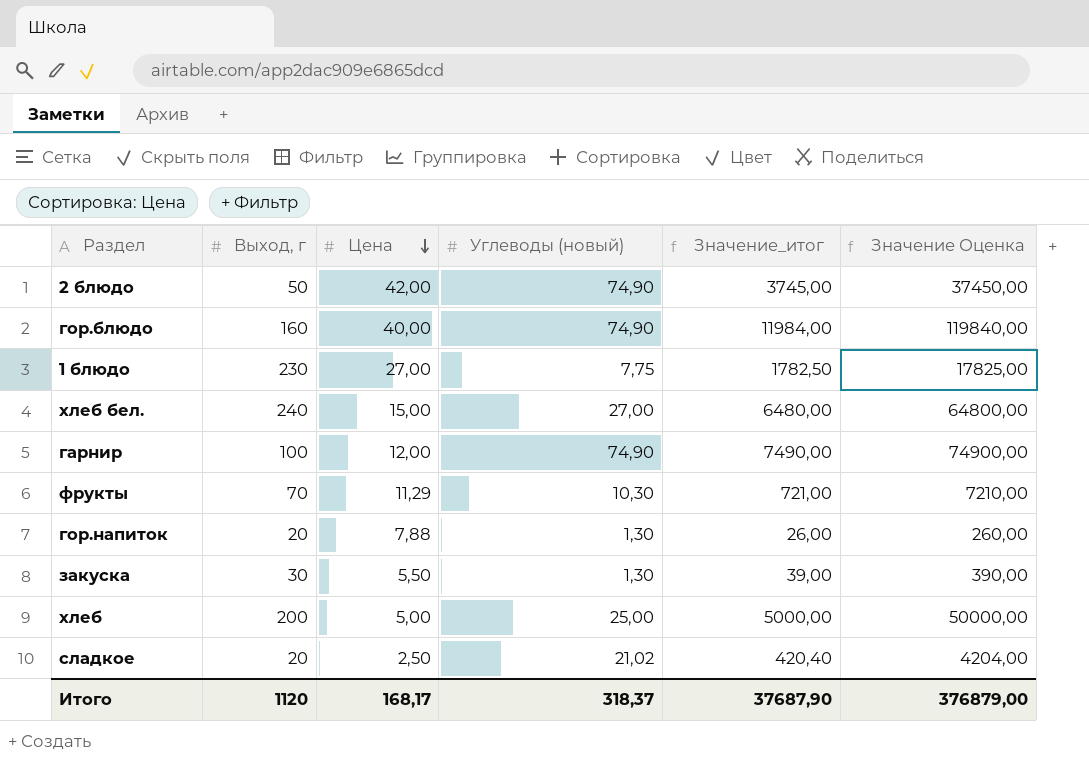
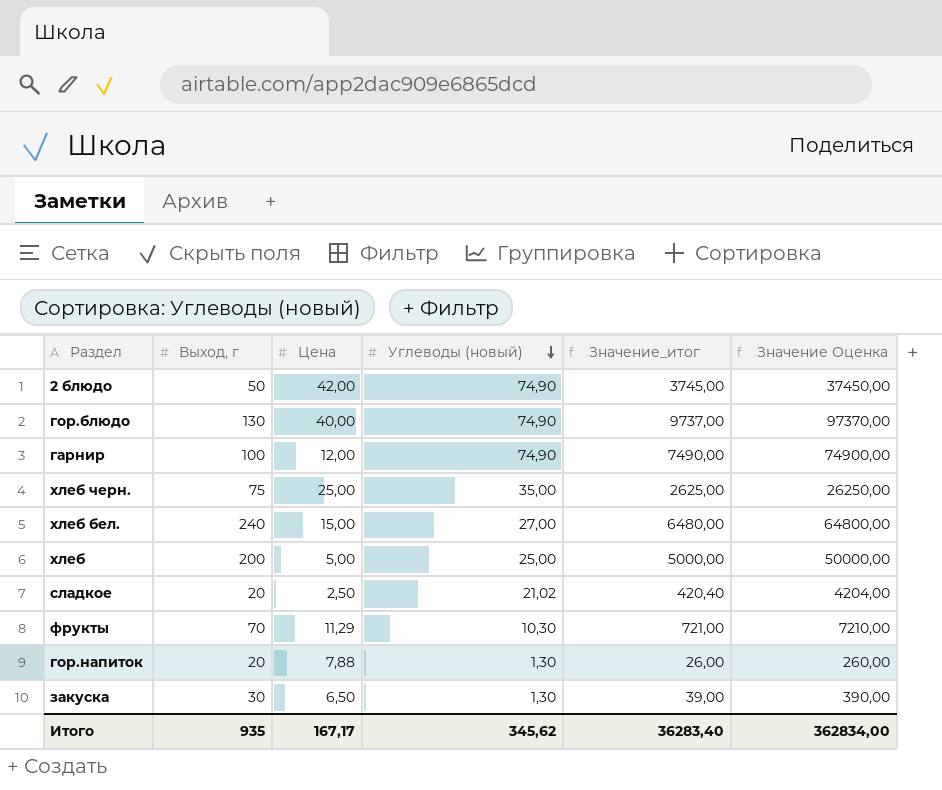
row order: Цена descending -> Углеводы (новый) descending
row 1 блюдо: 230 | 27,00 | 7,75 | 1782,50 | 17825,00 -> none
гор.блюдо | Выход, г: 160 -> 130
гор.блюдо | Значение_итог: 11984,00 -> 9737,00
гор.блюдо | Значение Оценка: 119840,00 -> 97370,00
row хлеб черн.: none -> 75 | 25,00 | 35,00 | 2625,00 | 26250,00
закуска | Цена: 5,50 -> 6,50
Итого | Выход, г: 1120 -> 935
Итого | Цена: 168,17 -> 167,17
Итого | Углеводы (новый): 318,37 -> 345,62
Итого | Значение_итог: 37687,90 -> 36283,40
Итого | Значение Оценка: 376879,00 -> 362834,00

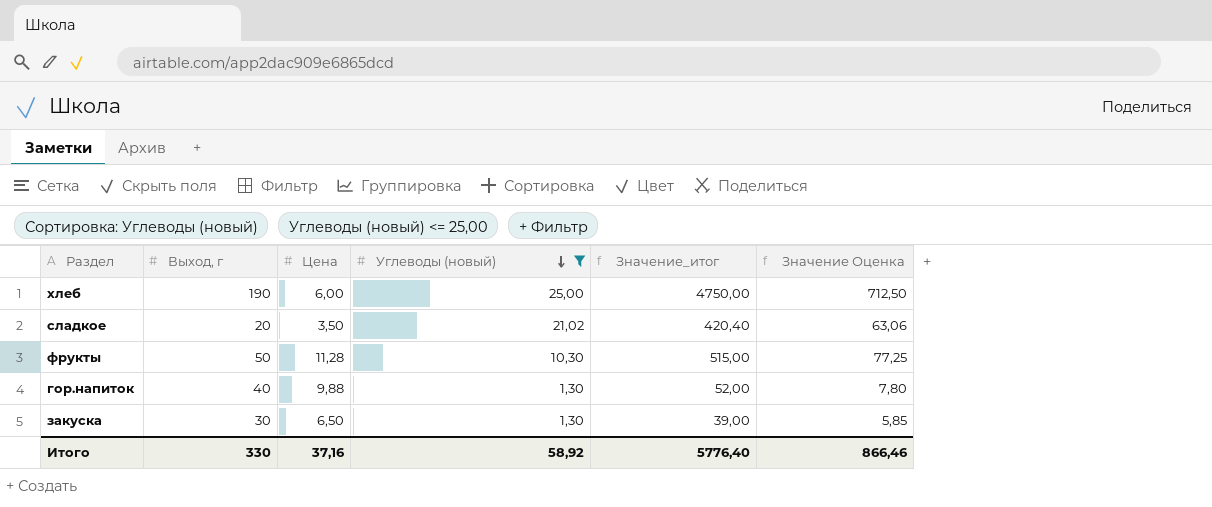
filter: none -> Углеводы (новый) <= 25,00
column Значение Оценка | formula: [Значение_итог] * 10 -> [Значение_итог] * 0,15
хлеб | Выход, г: 200 -> 190
хлеб | Цена: 5,00 -> 6,00
хлеб | Значение_итог: 5000,00 -> 4750,00
сладкое | Цена: 2,50 -> 3,50
фрукты | Выход, г: 70 -> 50
фрукты | Цена: 11,29 -> 11,28
фрукты | Значение_итог: 721,00 -> 515,00
гор.напиток | Выход, г: 20 -> 40
гор.напиток | Цена: 7,88 -> 9,88
гор.напиток | Значение_итог: 26,00 -> 52,00
Итого | Выход, г: 935 -> 330
Итого | Цена: 167,17 -> 37,16
Итого | Углеводы (новый): 345,62 -> 58,92
Итого | Значение_итог: 36283,40 -> 5776,40
Итого | Значение Оценка: 362834,00 -> 866,46

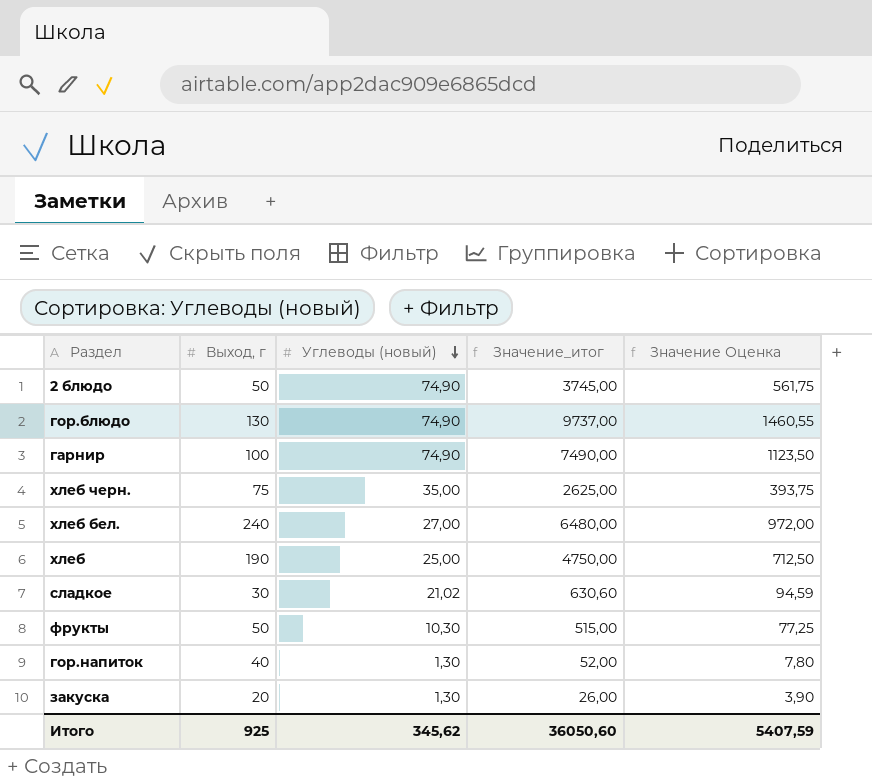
filter: Углеводы (новый) <= 25,00 -> none
column Цена | position: 3 -> none
сладкое | Выход, г: 20 -> 30
сладкое | Значение_итог: 420,40 -> 630,60
сладкое | Значение Оценка: 63,06 -> 94,59
закуска | Выход, г: 30 -> 20
закуска | Значение_итог: 39,00 -> 26,00
закуска | Значение Оценка: 5,85 -> 3,90
Итого | Выход, г: 330 -> 925
Итого | Углеводы (новый): 58,92 -> 345,62
Итого | Значение_итог: 5776,40 -> 36050,60
Итого | Значение Оценка: 866,46 -> 5407,59

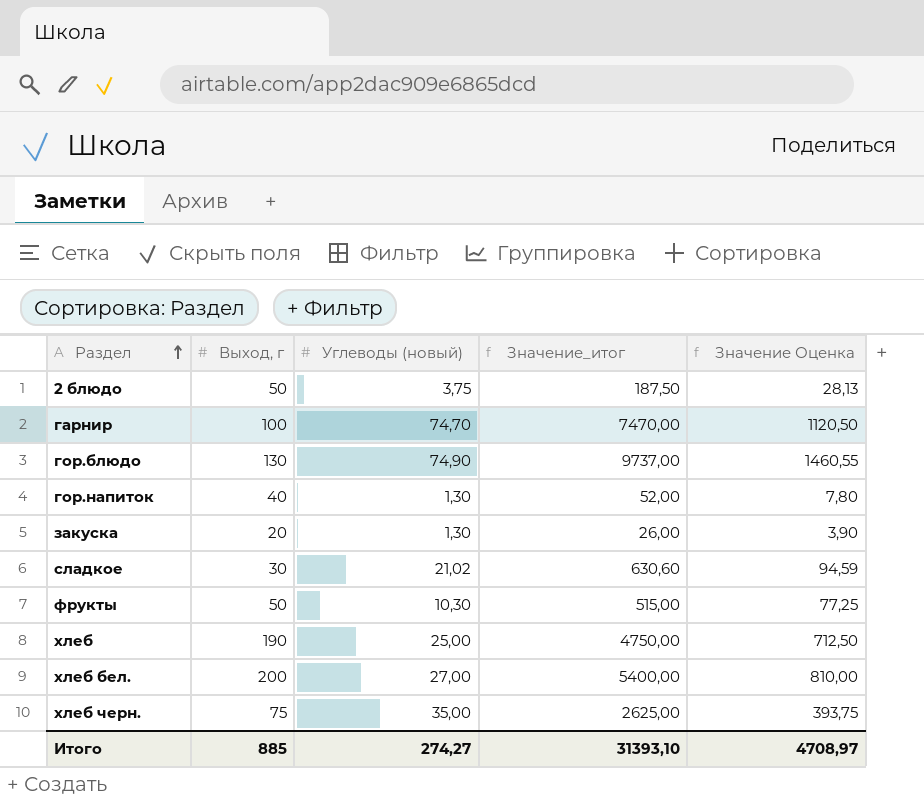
row order: Углеводы (новый) descending -> Раздел ascending
2 блюдо | Углеводы (новый): 74,90 -> 3,75
2 блюдо | Значение_итог: 3745,00 -> 187,50
2 блюдо | Значение Оценка: 561,75 -> 28,13
гарнир | Углеводы (новый): 74,90 -> 74,70
гарнир | Значение_итог: 7490,00 -> 7470,00
гарнир | Значение Оценка: 1123,50 -> 1120,50
хлеб бел. | Выход, г: 240 -> 200
хлеб бел. | Значение_итог: 6480,00 -> 5400,00
хлеб бел. | Значение Оценка: 972,00 -> 810,00
Итого | Выход, г: 925 -> 885
Итого | Углеводы (новый): 345,62 -> 274,27
Итого | Значение_итог: 36050,60 -> 31393,10
Итого | Значение Оценка: 5407,59 -> 4708,97

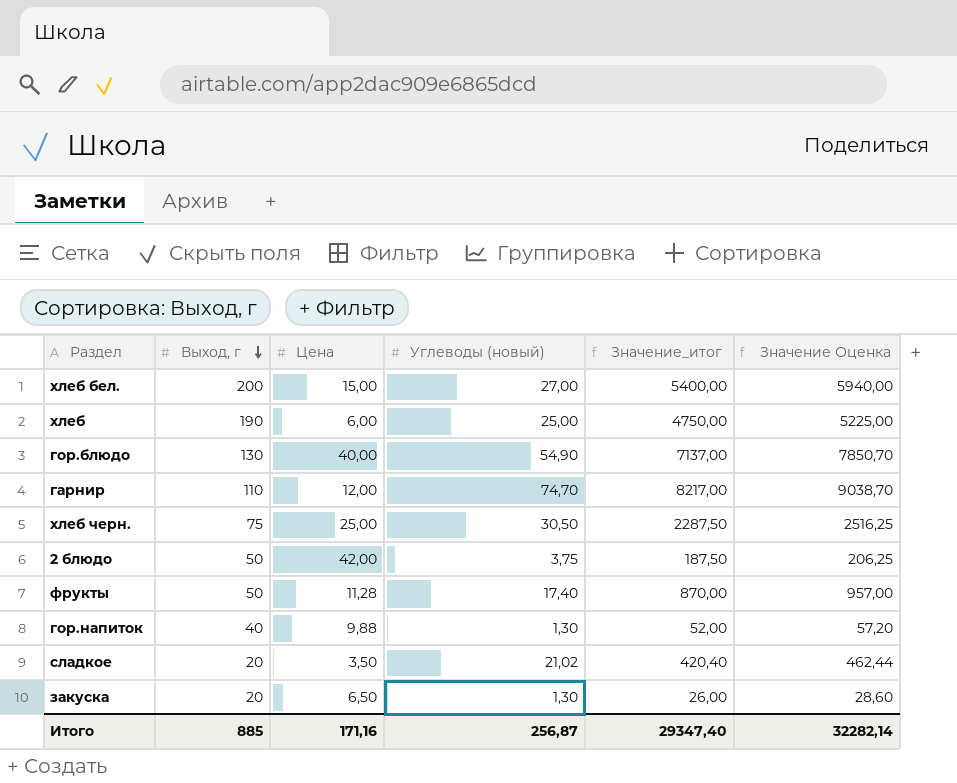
row order: Раздел ascending -> Выход, г descending
column Цена | position: none -> 3
column Значение Оценка | formula: [Значение_итог] * 0,15 -> [Значение_итог] * 1,1
гор.блюдо | Углеводы (новый): 74,90 -> 54,90
гор.блюдо | Значение_итог: 9737,00 -> 7137,00
гарнир | Выход, г: 100 -> 110
гарнир | Значение_итог: 7470,00 -> 8217,00
хлеб черн. | Углеводы (новый): 35,00 -> 30,50
хлеб черн. | Значение_итог: 2625,00 -> 2287,50
фрукты | Углеводы (новый): 10,30 -> 17,40
фрукты | Значение_итог: 515,00 -> 870,00
сладкое | Выход, г: 30 -> 20
сладкое | Значение_итог: 630,60 -> 420,40
Итого | Углеводы (новый): 274,27 -> 256,87
Итого | Значение_итог: 31393,10 -> 29347,40
Итого | Значение Оценка: 4708,97 -> 32282,14

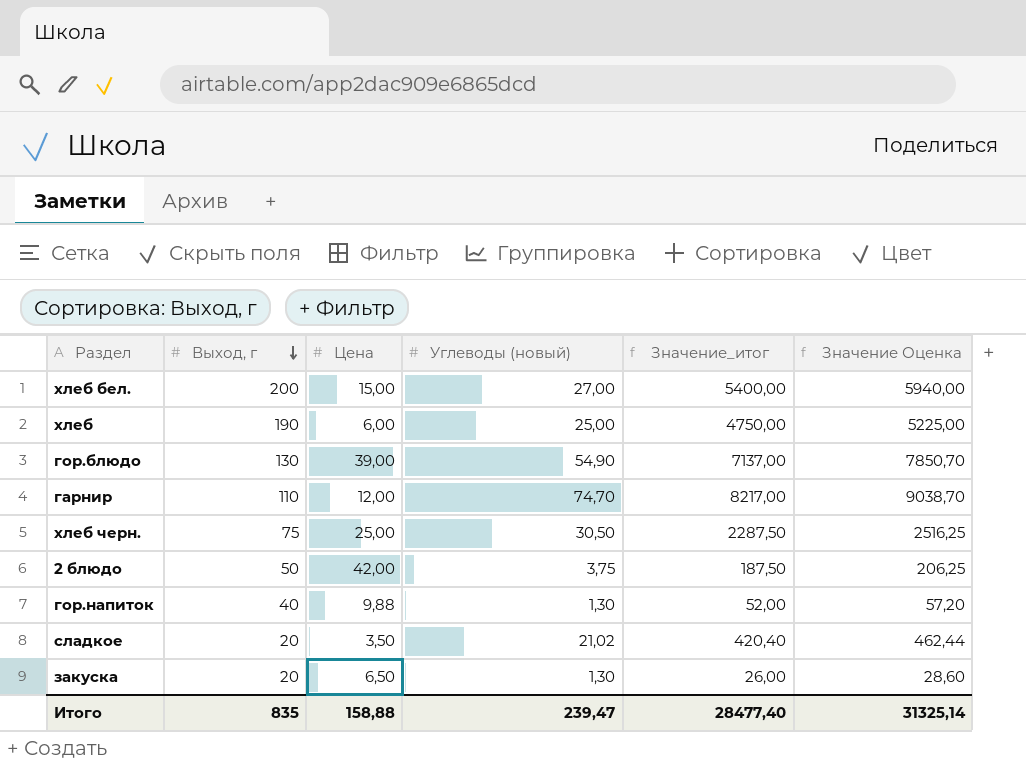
row фрукты: 50 | 11,28 | 17,40 | 870,00 | 957,00 -> none
гор.блюдо | Цена: 40,00 -> 39,00
Итого | Выход, г: 885 -> 835
Итого | Цена: 171,16 -> 158,88
Итого | Углеводы (новый): 256,87 -> 239,47
Итого | Значение_итог: 29347,40 -> 28477,40
Итого | Значение Оценка: 32282,14 -> 31325,14

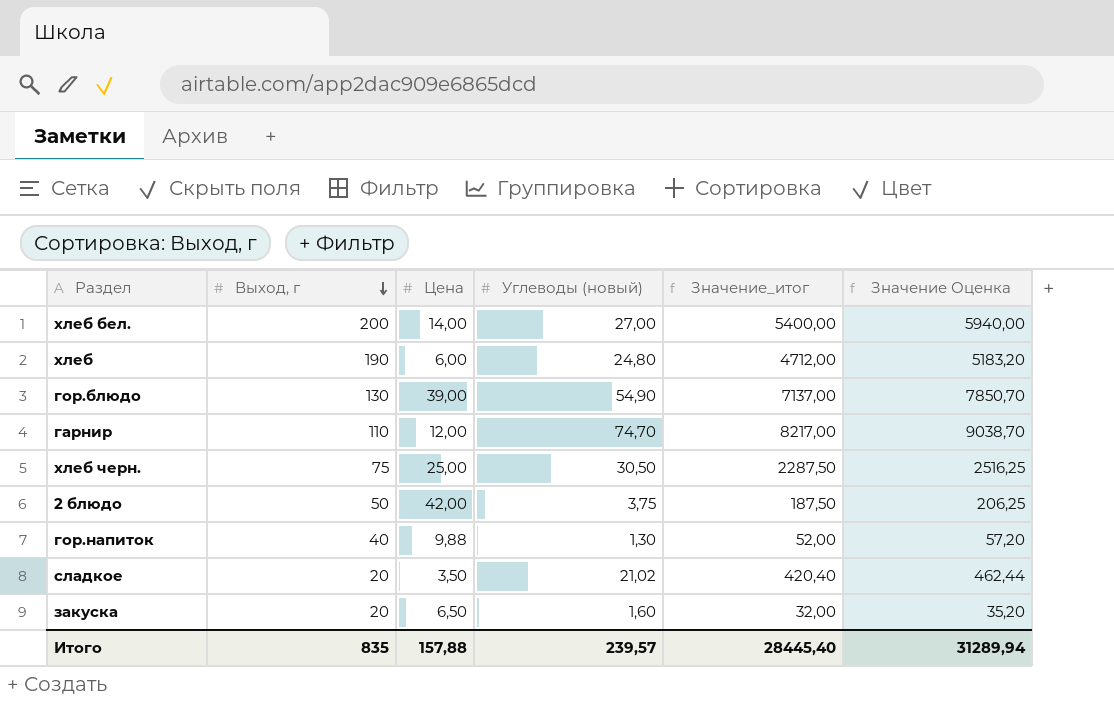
хлеб бел. | Цена: 15,00 -> 14,00
хлеб | Углеводы (новый): 25,00 -> 24,80
хлеб | Значение_итог: 4750,00 -> 4712,00
хлеб | Значение Оценка: 5225,00 -> 5183,20
закуска | Углеводы (новый): 1,30 -> 1,60
закуска | Значение_итог: 26,00 -> 32,00
закуска | Значение Оценка: 28,60 -> 35,20
Итого | Цена: 158,88 -> 157,88
Итого | Углеводы (новый): 239,47 -> 239,57
Итого | Значение_итог: 28477,40 -> 28445,40
Итого | Значение Оценка: 31325,14 -> 31289,94

